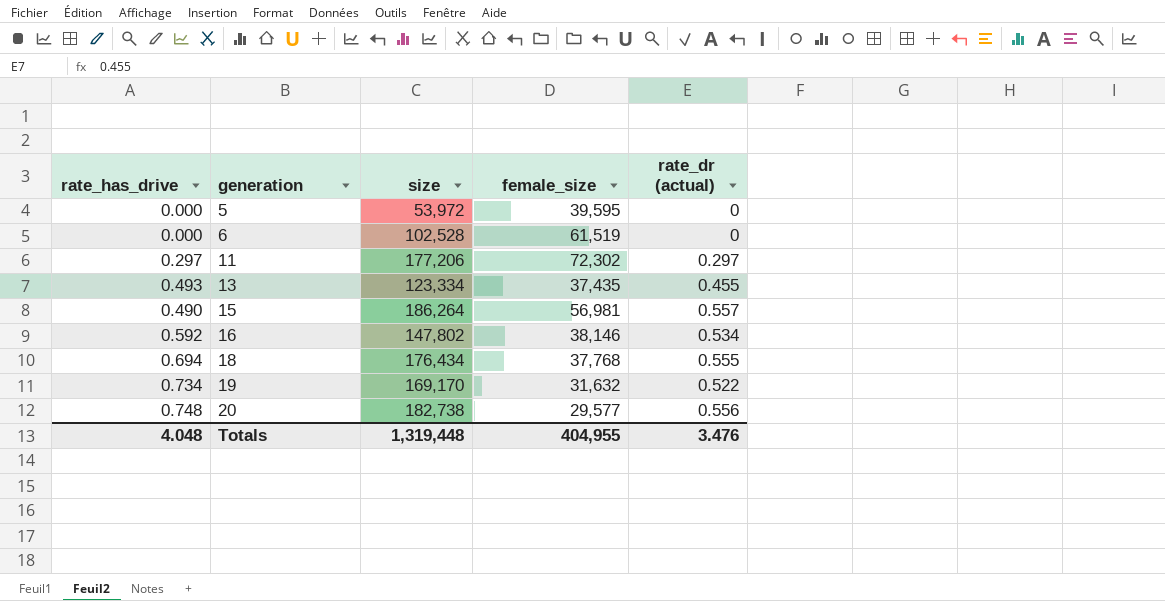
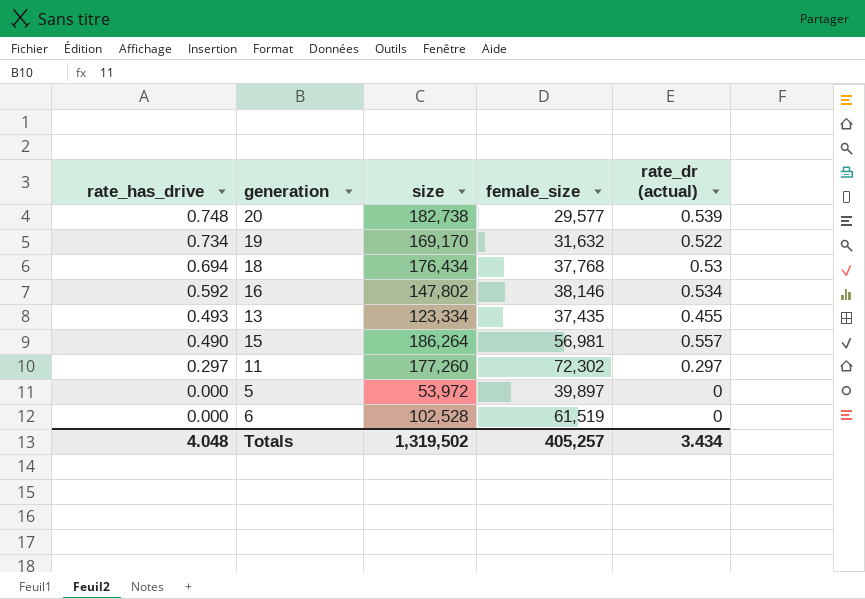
row order: generation ascending -> rate_has_drive descending
20 | rate_dr (actual): 0.556 -> 0.539
18 | rate_dr (actual): 0.555 -> 0.53
11 | size: 177,206 -> 177,260
5 | female_size: 39,595 -> 39,897
Totals | size: 1,319,448 -> 1,319,502
Totals | female_size: 404,955 -> 405,257
Totals | rate_dr (actual): 3.476 -> 3.434

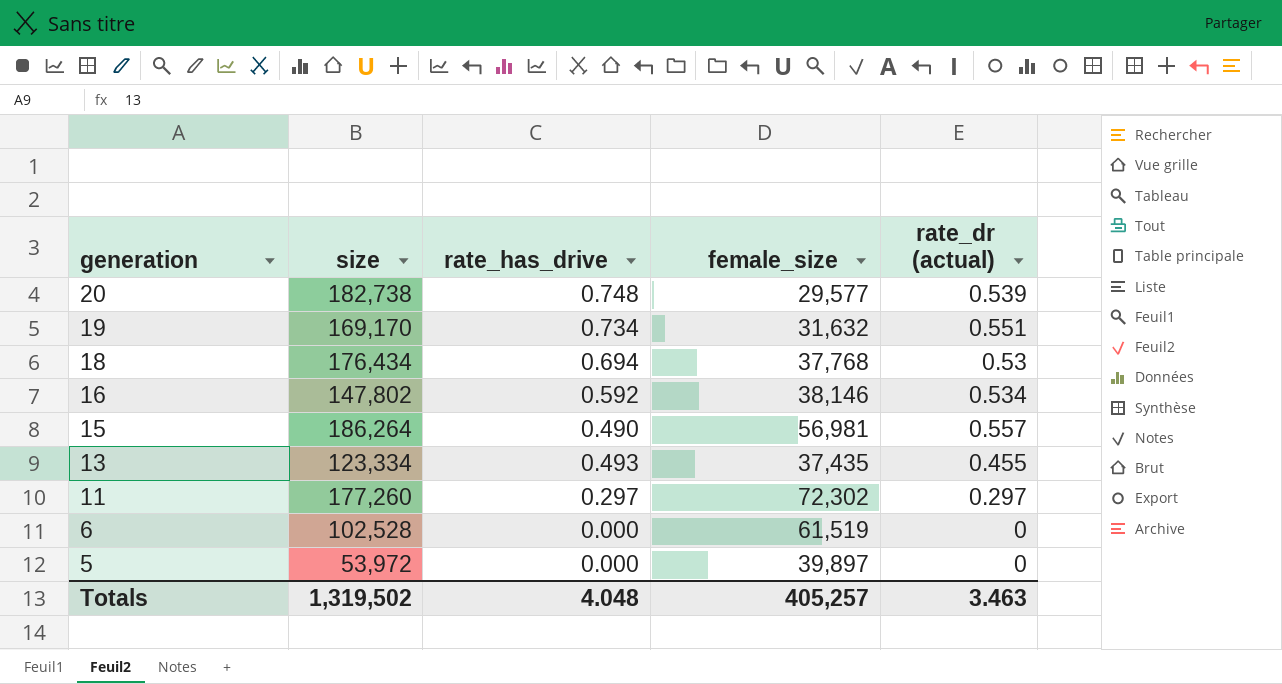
row order: rate_has_drive descending -> generation descending
column rate_has_drive | position: 1 -> 3
19 | rate_dr (actual): 0.522 -> 0.551
Totals | rate_dr (actual): 3.434 -> 3.463

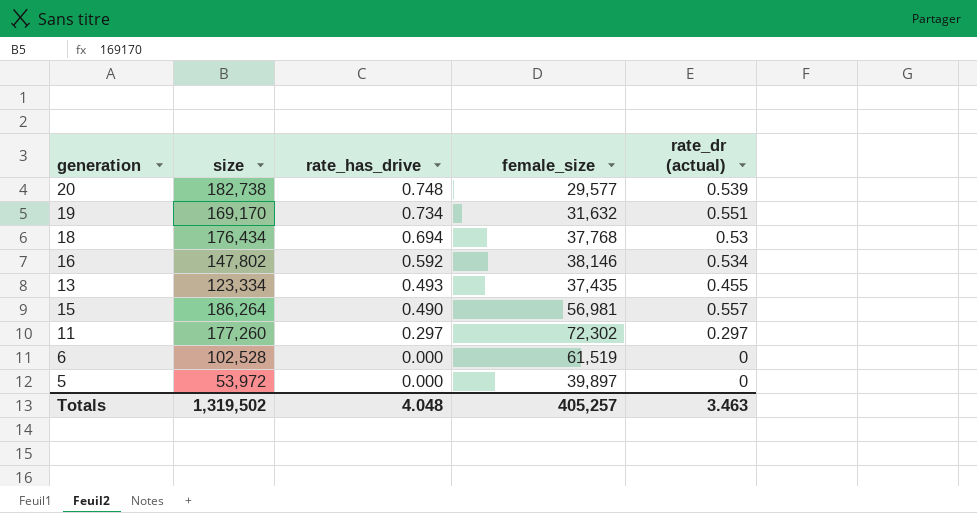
row order: generation descending -> rate_has_drive descending

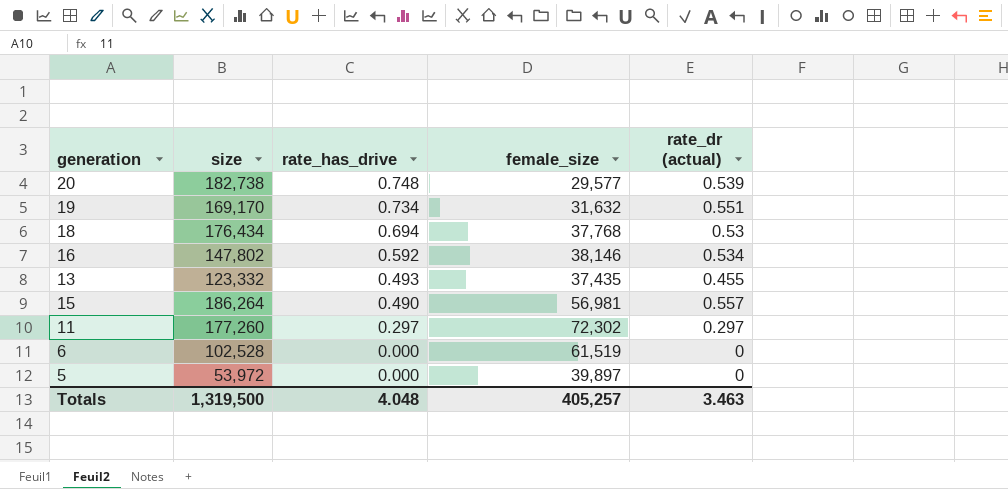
13 | size: 123,334 -> 123,332
Totals | size: 1,319,502 -> 1,319,500

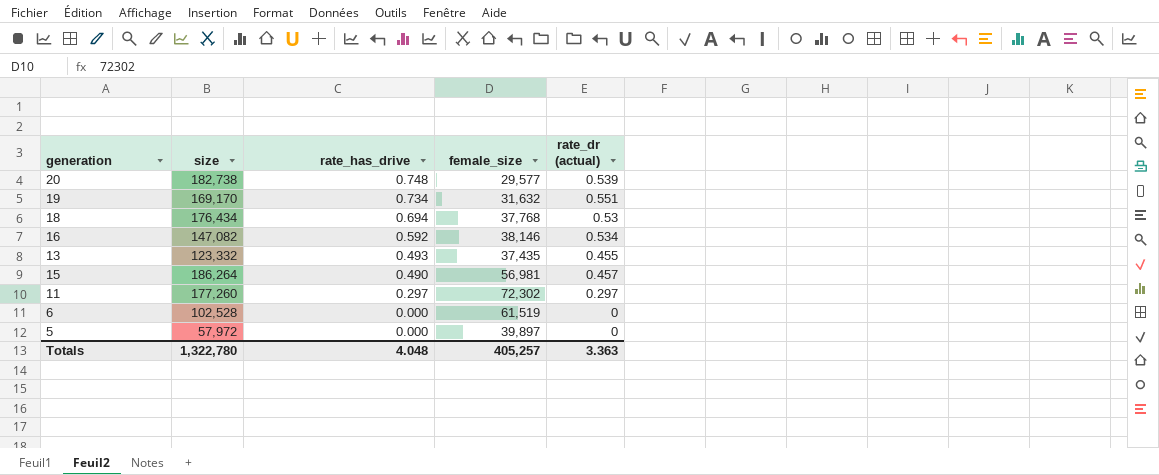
16 | size: 147,802 -> 147,082
15 | rate_dr (actual): 0.557 -> 0.457
5 | size: 53,972 -> 57,972
Totals | size: 1,319,500 -> 1,322,780
Totals | rate_dr (actual): 3.463 -> 3.363

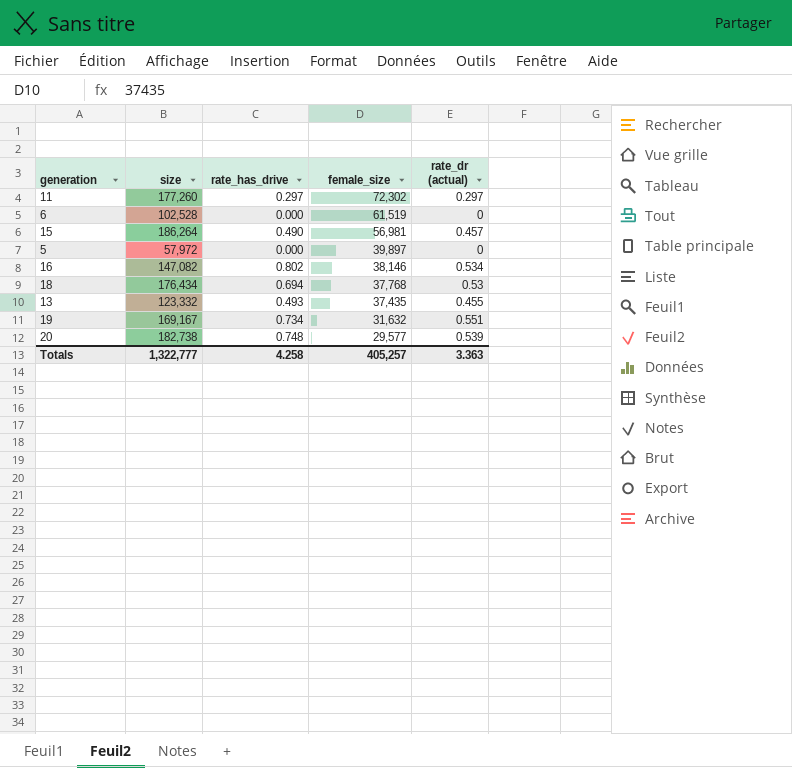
row order: rate_has_drive descending -> female_size descending
16 | rate_has_drive: 0.592 -> 0.802
19 | size: 169,170 -> 169,167
Totals | size: 1,322,780 -> 1,322,777
Totals | rate_has_drive: 4.048 -> 4.258

